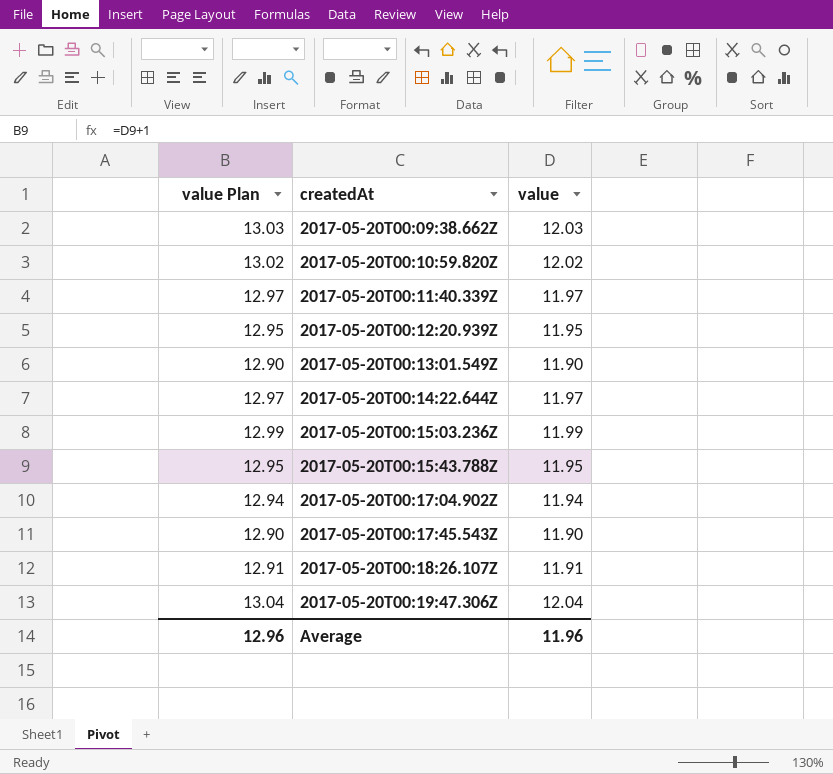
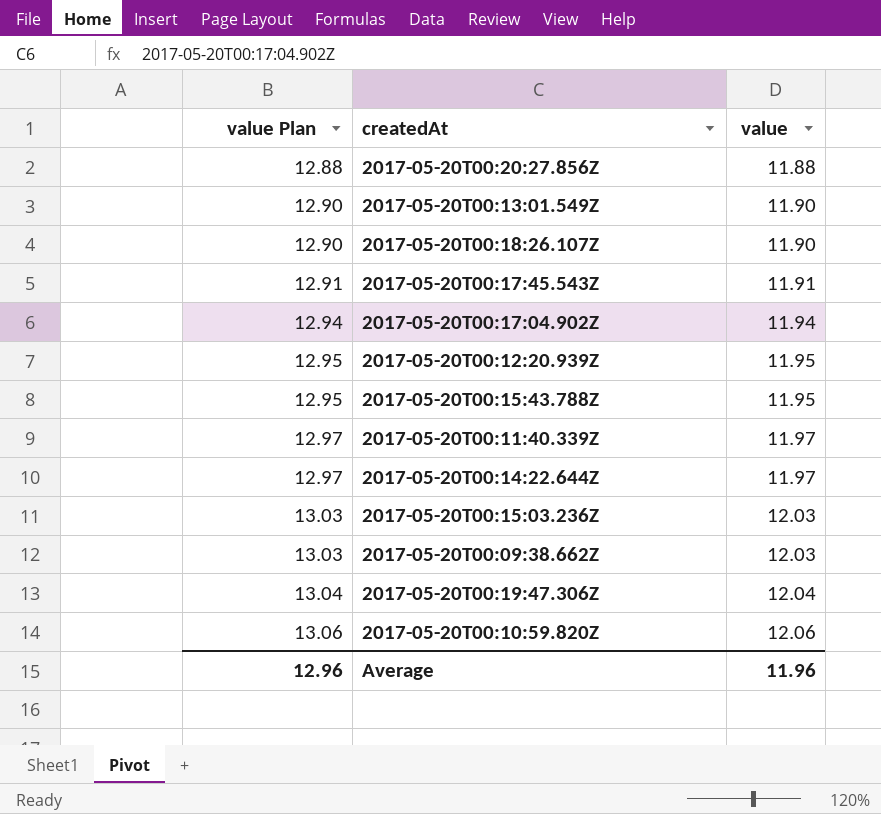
row order: createdAt ascending -> value Plan ascending
row 2017-05-20T00:20:27.856Z: none -> 12.88 | 11.88
2017-05-20T00:18:26.107Z | value Plan: 12.91 -> 12.90
2017-05-20T00:18:26.107Z | value: 11.91 -> 11.90
2017-05-20T00:17:45.543Z | value Plan: 12.90 -> 12.91
2017-05-20T00:17:45.543Z | value: 11.90 -> 11.91
2017-05-20T00:15:03.236Z | value Plan: 12.99 -> 13.03
2017-05-20T00:15:03.236Z | value: 11.99 -> 12.03
2017-05-20T00:10:59.820Z | value Plan: 13.02 -> 13.06
2017-05-20T00:10:59.820Z | value: 12.02 -> 12.06

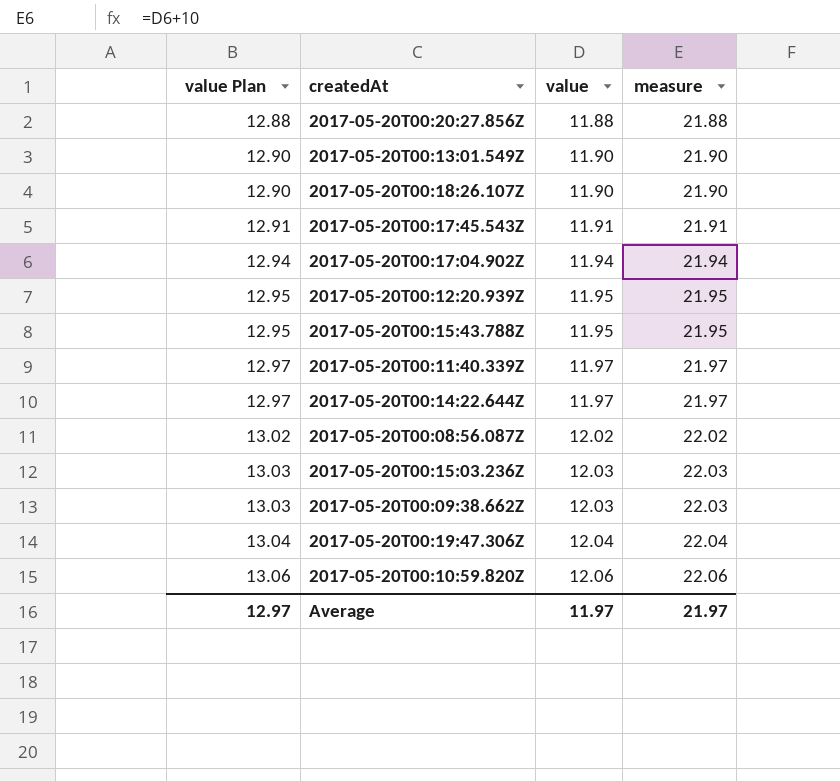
column measure | formula: none -> [value] + 10
row 2017-05-20T00:08:56.087Z: none -> 13.02 | 12.02 | 22.02
Average | value Plan: 12.96 -> 12.97
Average | value: 11.96 -> 11.97

